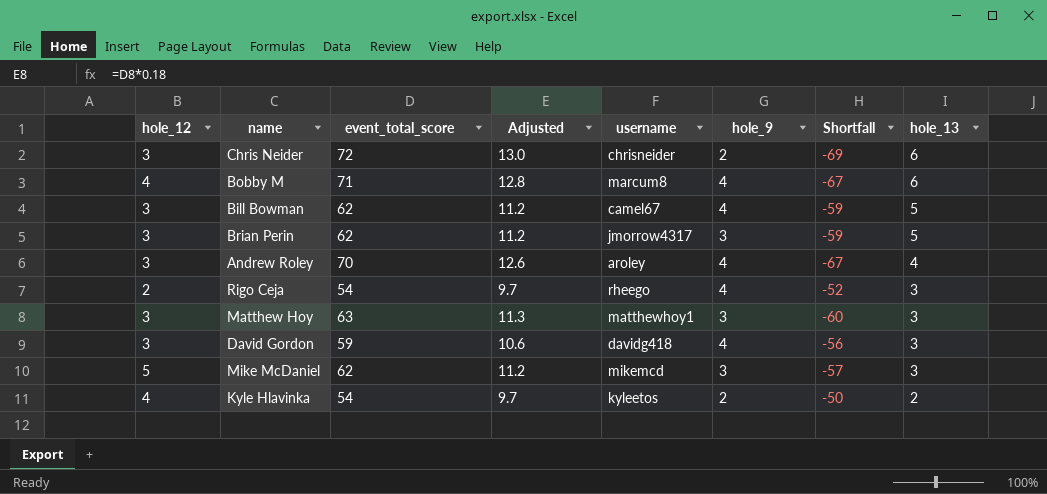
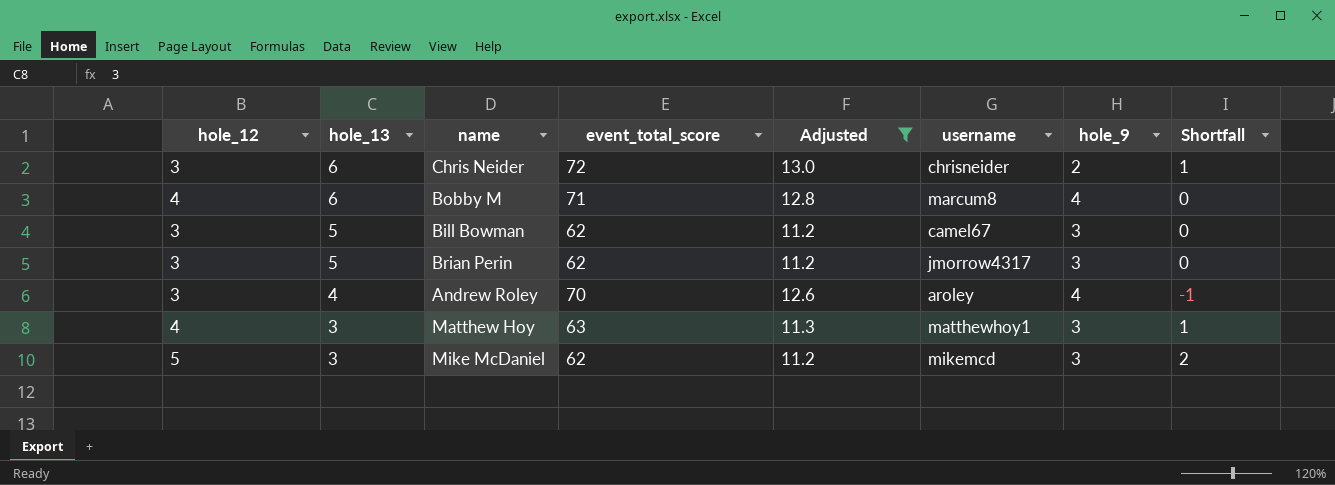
filter: none -> Adjusted >= 11.2
column hole_13 | position: 8 -> 2
column Shortfall | formula: [hole_12] - [event_total_score] -> [hole_12] - [hole_9]
Bill Bowman | hole_9: 4 -> 3
Matthew Hoy | hole_12: 3 -> 4

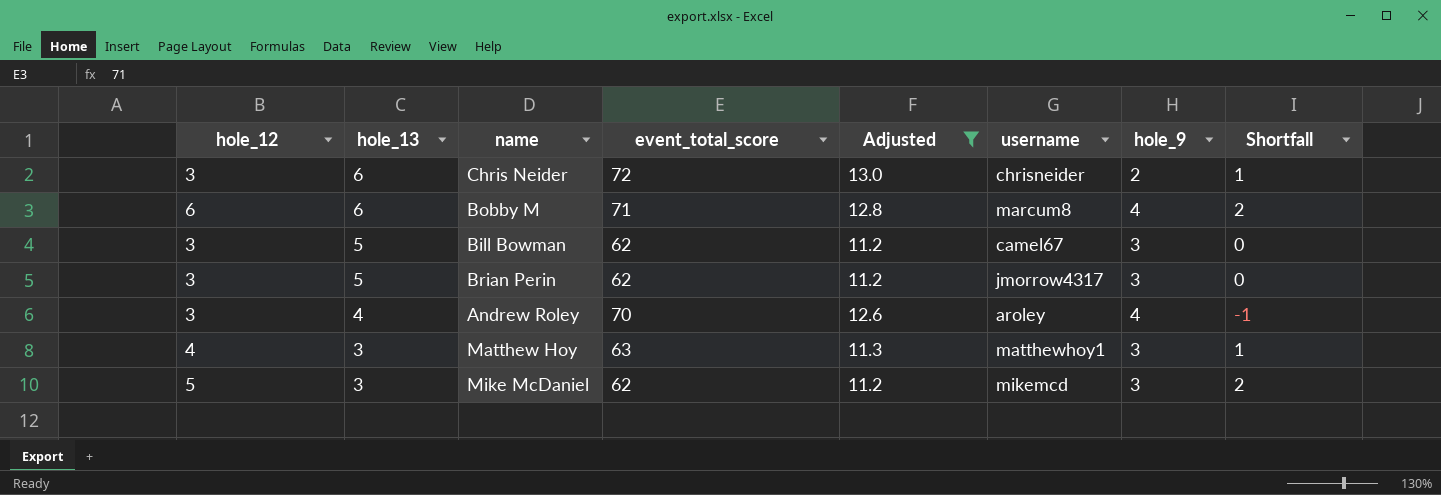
Bobby M | hole_12: 4 -> 6
Bobby M | Shortfall: 0 -> 2

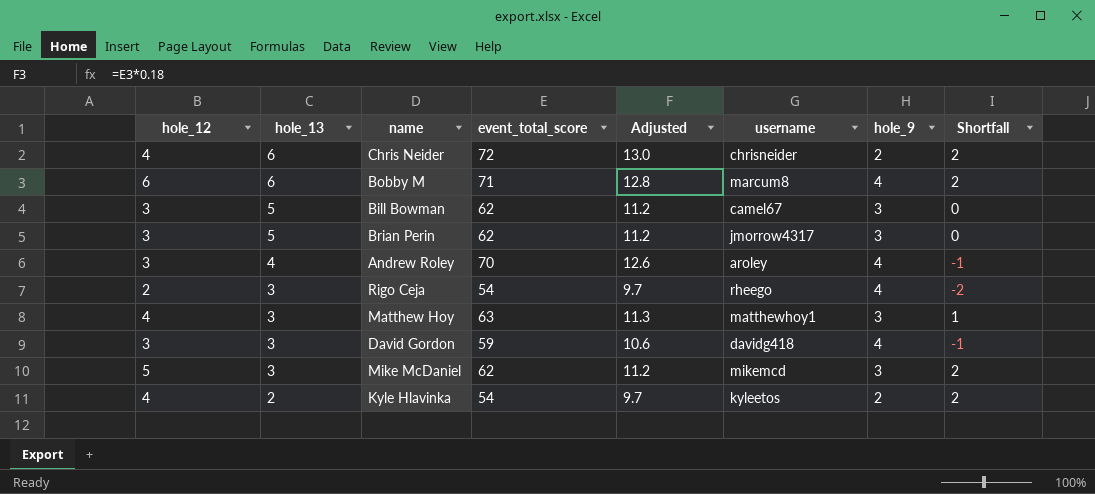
filter: Adjusted >= 11.2 -> none
Chris Neider | hole_12: 3 -> 4
Chris Neider | Shortfall: 1 -> 2

